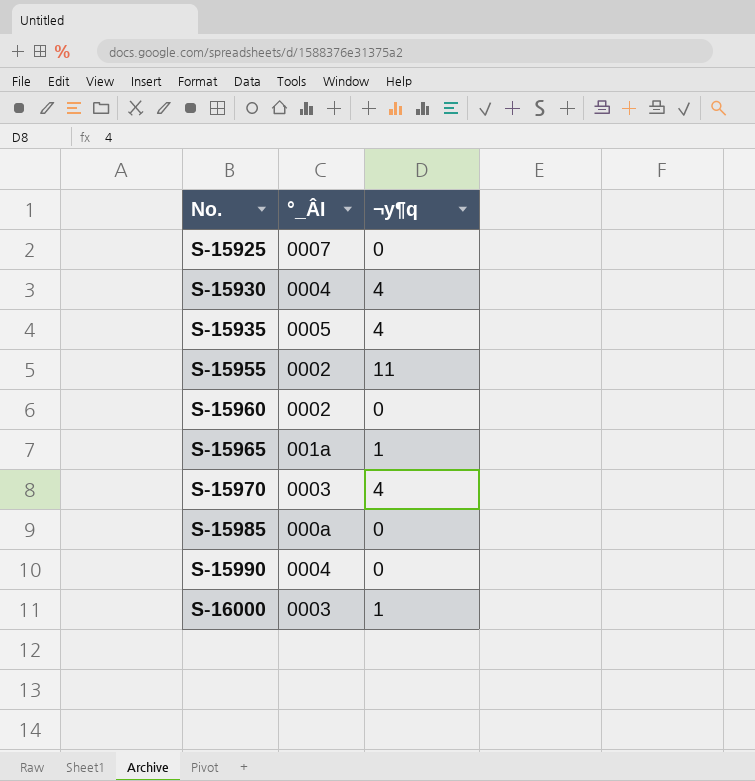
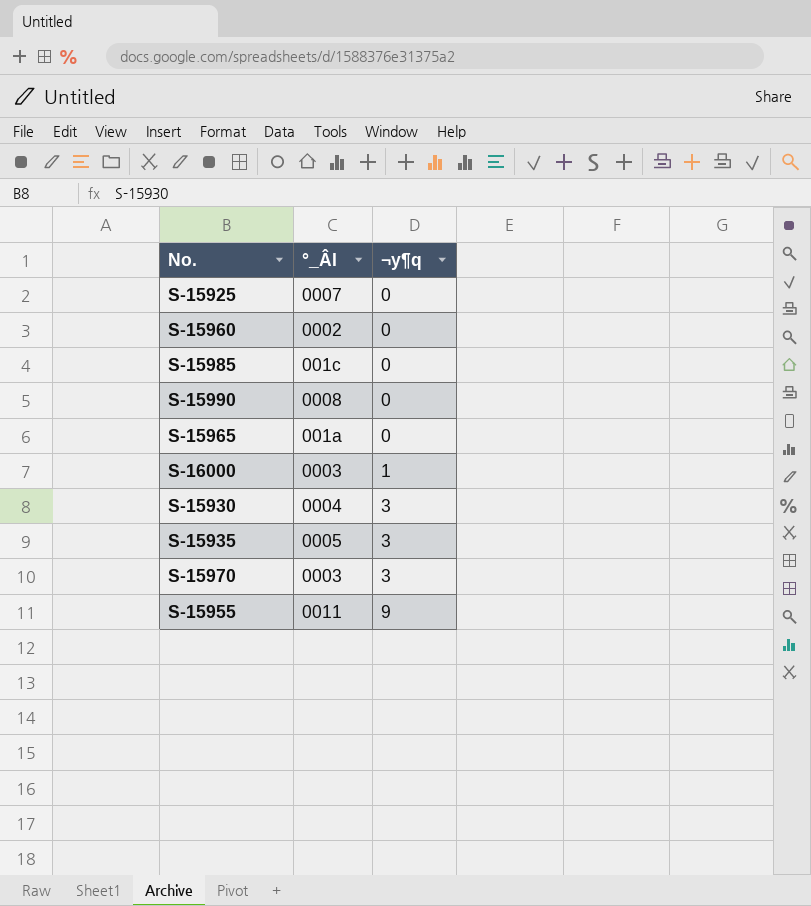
row order: No. ascending -> ¬y¶q ascending
S-15985 | °_ÂI: 000a -> 001c
S-15990 | °_ÂI: 0004 -> 0008
S-15965 | ¬y¶q: 1 -> 0
S-15930 | ¬y¶q: 4 -> 3
S-15935 | ¬y¶q: 4 -> 3
S-15970 | ¬y¶q: 4 -> 3
S-15955 | °_ÂI: 0002 -> 0011
S-15955 | ¬y¶q: 11 -> 9

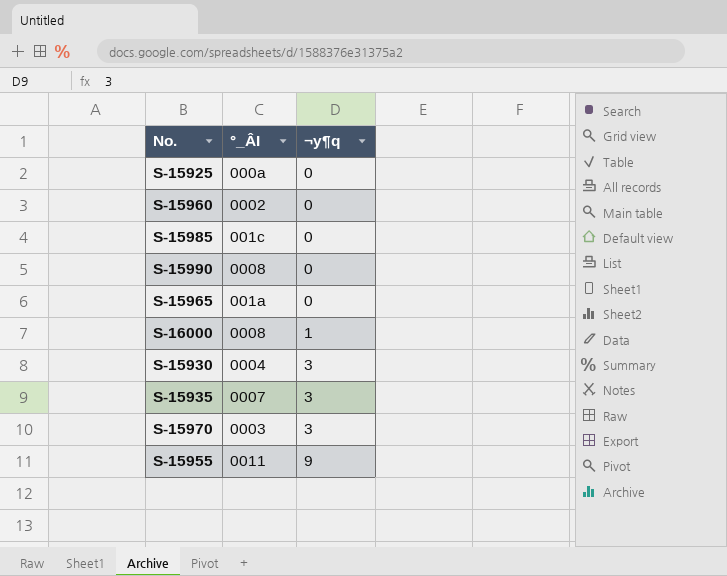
S-15925 | °_ÂI: 0007 -> 000a
S-16000 | °_ÂI: 0003 -> 0008
S-15935 | °_ÂI: 0005 -> 0007

